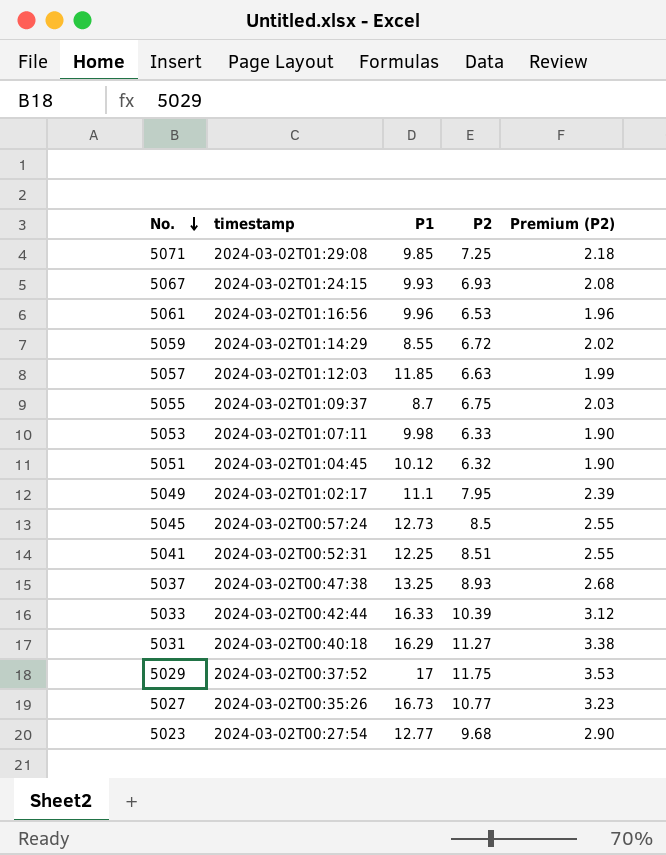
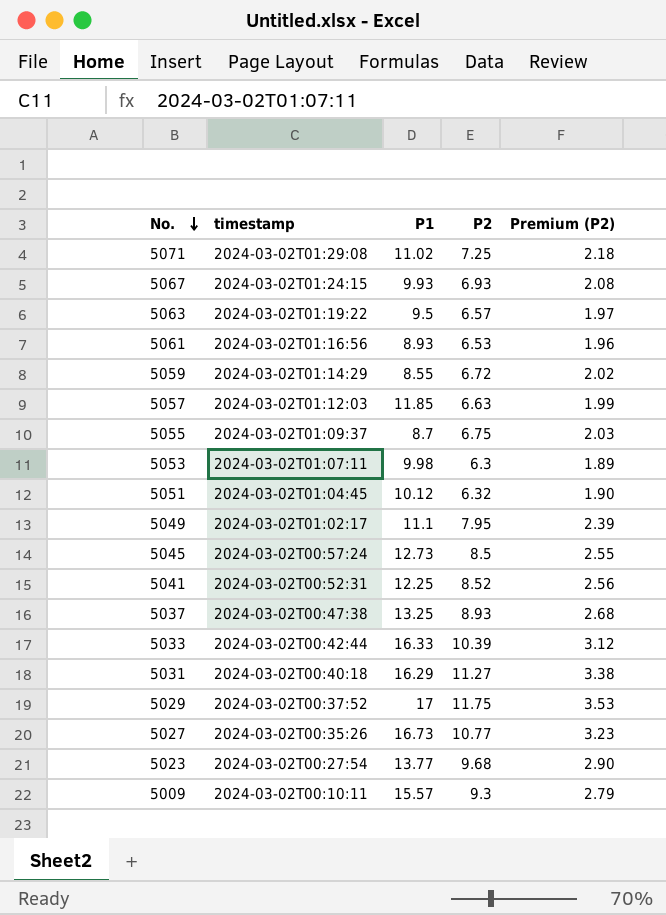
5071 | P1: 9.85 -> 11.02
row 5063: none -> 2024-03-02T01:19:22 | 9.5 | 6.57 | 1.97
5061 | P1: 9.96 -> 8.93
5053 | P2: 6.33 -> 6.3
5053 | Premium (P2): 1.90 -> 1.89
5041 | P2: 8.51 -> 8.52
5041 | Premium (P2): 2.55 -> 2.56
5023 | P1: 12.77 -> 13.77
row 5009: none -> 2024-03-02T00:10:11 | 15.57 | 9.3 | 2.79

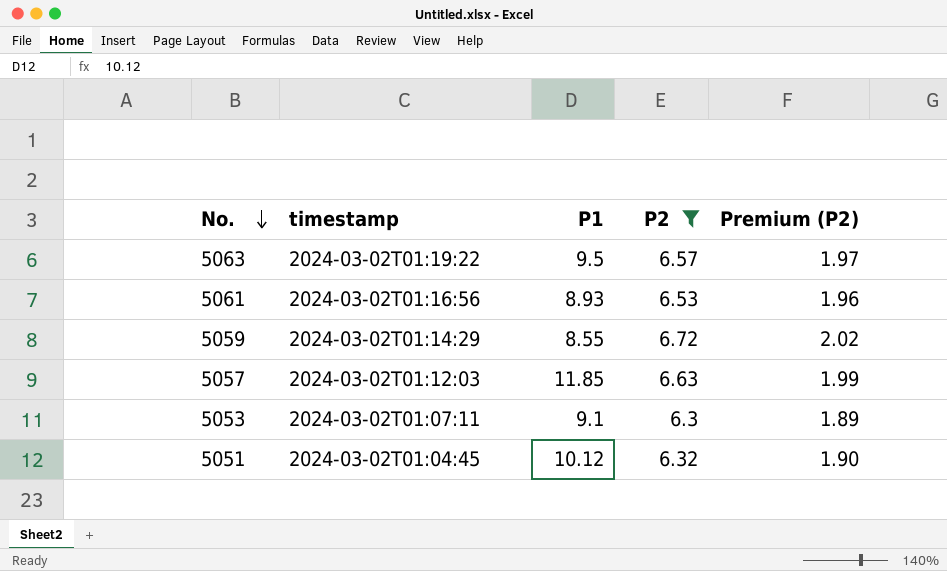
filter: none -> P2 <= 6.72
5053 | P1: 9.98 -> 9.1

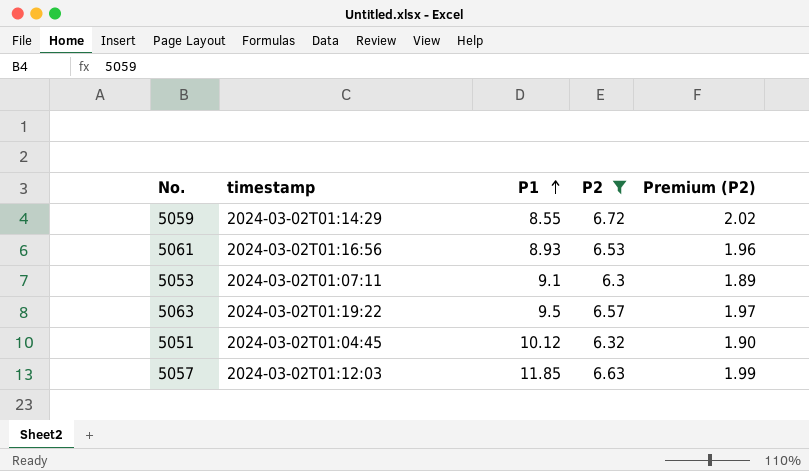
row order: No. descending -> P1 ascending

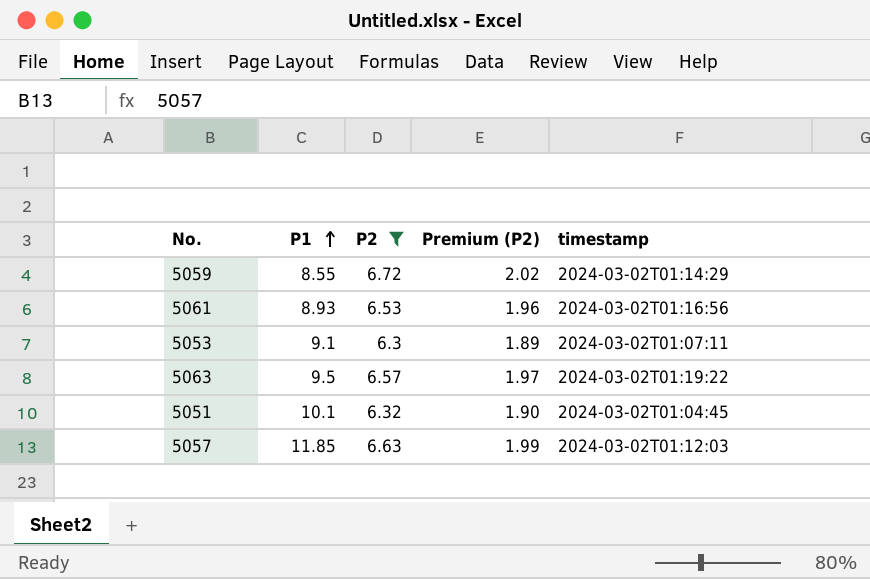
column timestamp | position: 2 -> 5
5051 | P1: 10.12 -> 10.1

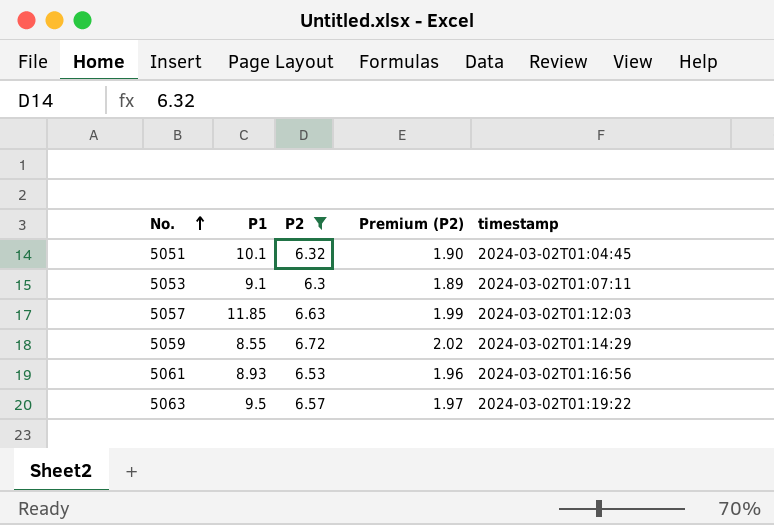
row order: P1 ascending -> No. ascending

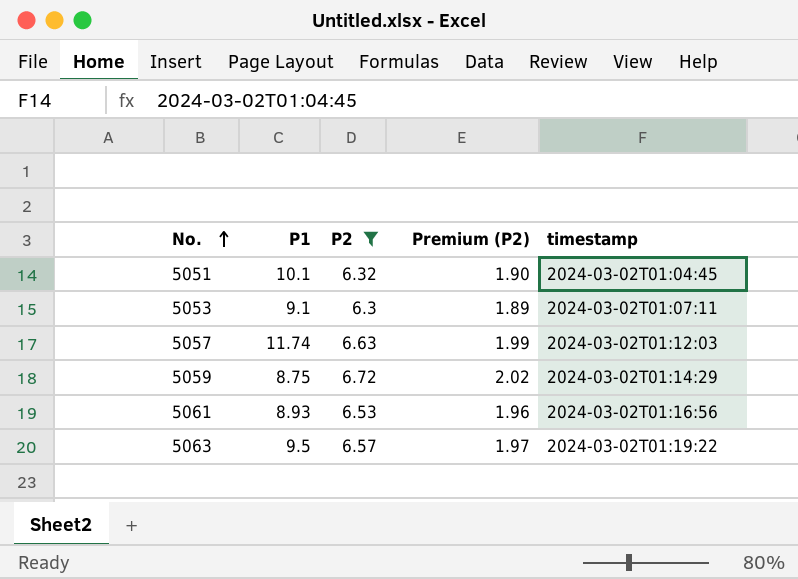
5057 | P1: 11.85 -> 11.74
5059 | P1: 8.55 -> 8.75

